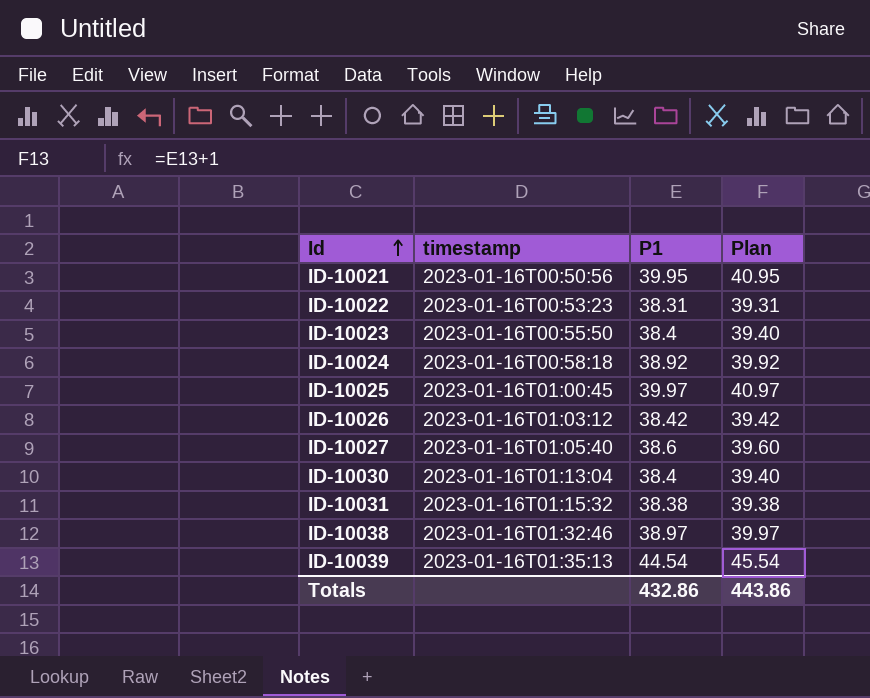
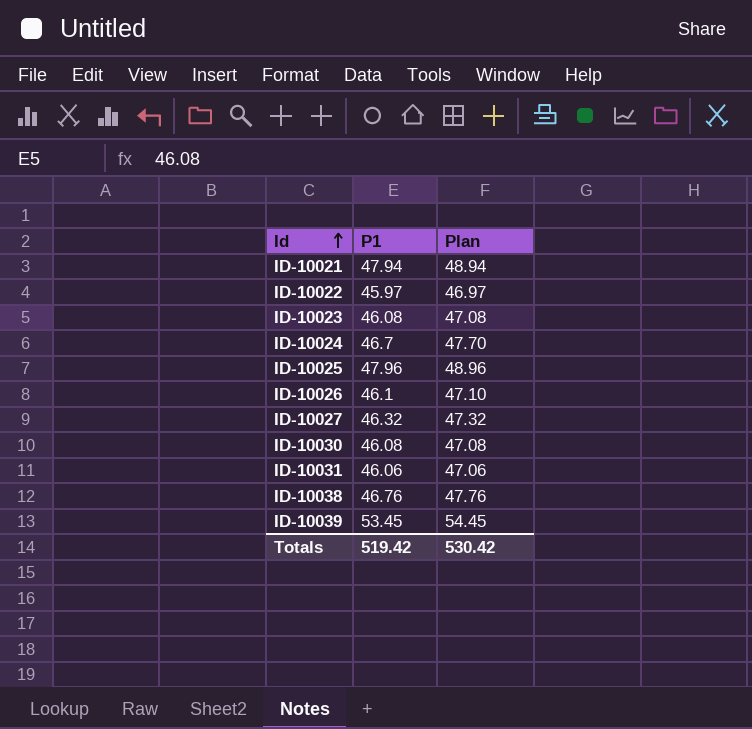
column timestamp | position: 2 -> none
ID-10021 | P1: 39.95 -> 47.94
ID-10021 | Plan: 40.95 -> 48.94
ID-10022 | P1: 38.31 -> 45.97
ID-10022 | Plan: 39.31 -> 46.97
ID-10023 | P1: 38.4 -> 46.08
ID-10023 | Plan: 39.40 -> 47.08
ID-10024 | P1: 38.92 -> 46.7
ID-10024 | Plan: 39.92 -> 47.70
ID-10025 | P1: 39.97 -> 47.96
ID-10025 | Plan: 40.97 -> 48.96
ID-10026 | P1: 38.42 -> 46.1
ID-10026 | Plan: 39.42 -> 47.10
ID-10027 | P1: 38.6 -> 46.32
ID-10027 | Plan: 39.60 -> 47.32
ID-10030 | P1: 38.4 -> 46.08
ID-10030 | Plan: 39.40 -> 47.08
ID-10031 | P1: 38.38 -> 46.06
ID-10031 | Plan: 39.38 -> 47.06
ID-10038 | P1: 38.97 -> 46.76
ID-10038 | Plan: 39.97 -> 47.76
ID-10039 | P1: 44.54 -> 53.45
ID-10039 | Plan: 45.54 -> 54.45
Totals | P1: 432.86 -> 519.42
Totals | Plan: 443.86 -> 530.42

